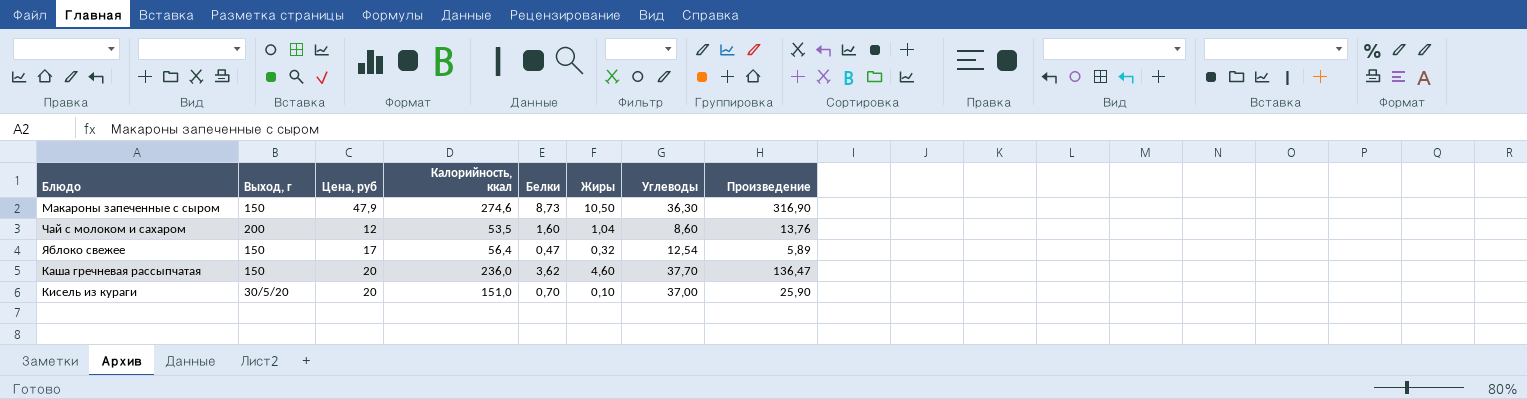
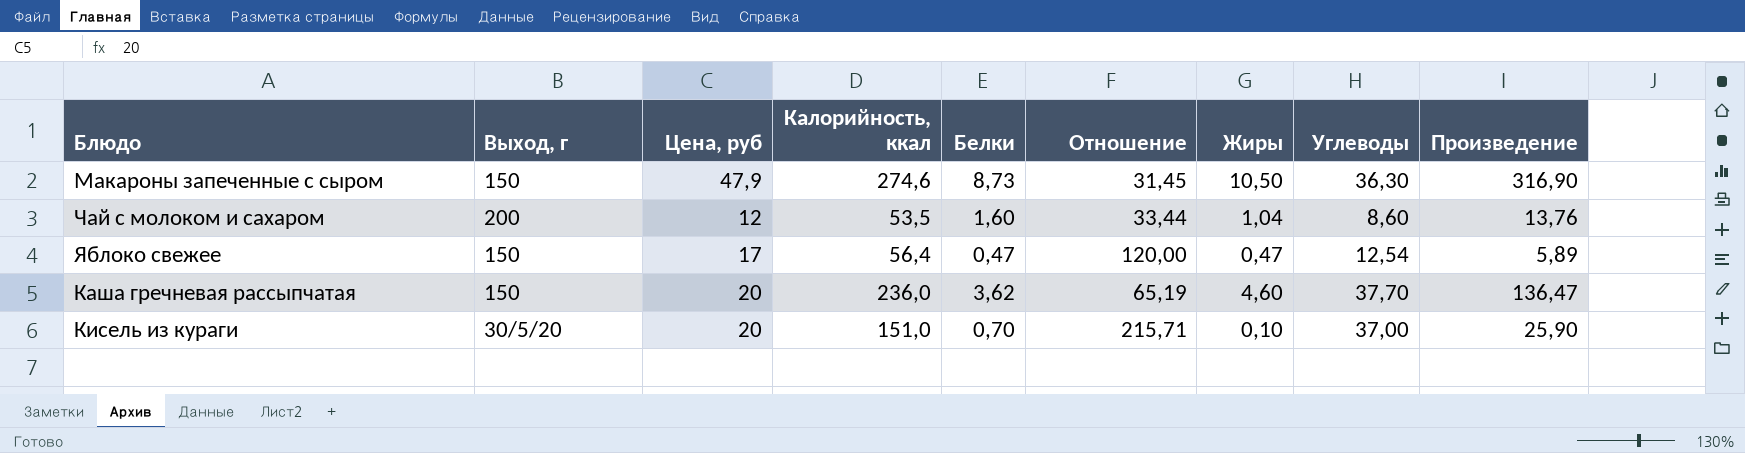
column Отношение | formula: none -> [Калорийность, ккал] / [Белки]
Яблоко свежее | Жиры: 0,32 -> 0,47

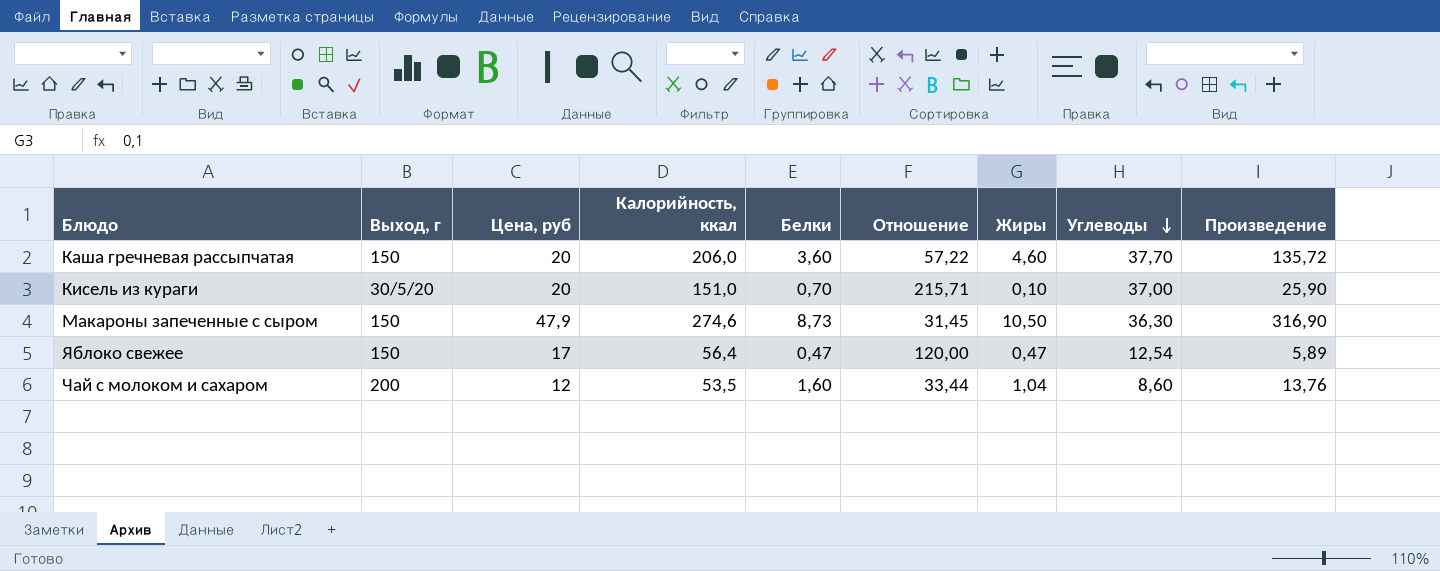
row order: none -> Углеводы descending
Каша гречневая рассыпчатая | Калорийность, ккал: 236,0 -> 206,0
Каша гречневая рассыпчатая | Белки: 3,62 -> 3,60
Каша гречневая рассыпчатая | Отношение: 65,19 -> 57,22
Каша гречневая рассыпчатая | Произведение: 136,47 -> 135,72

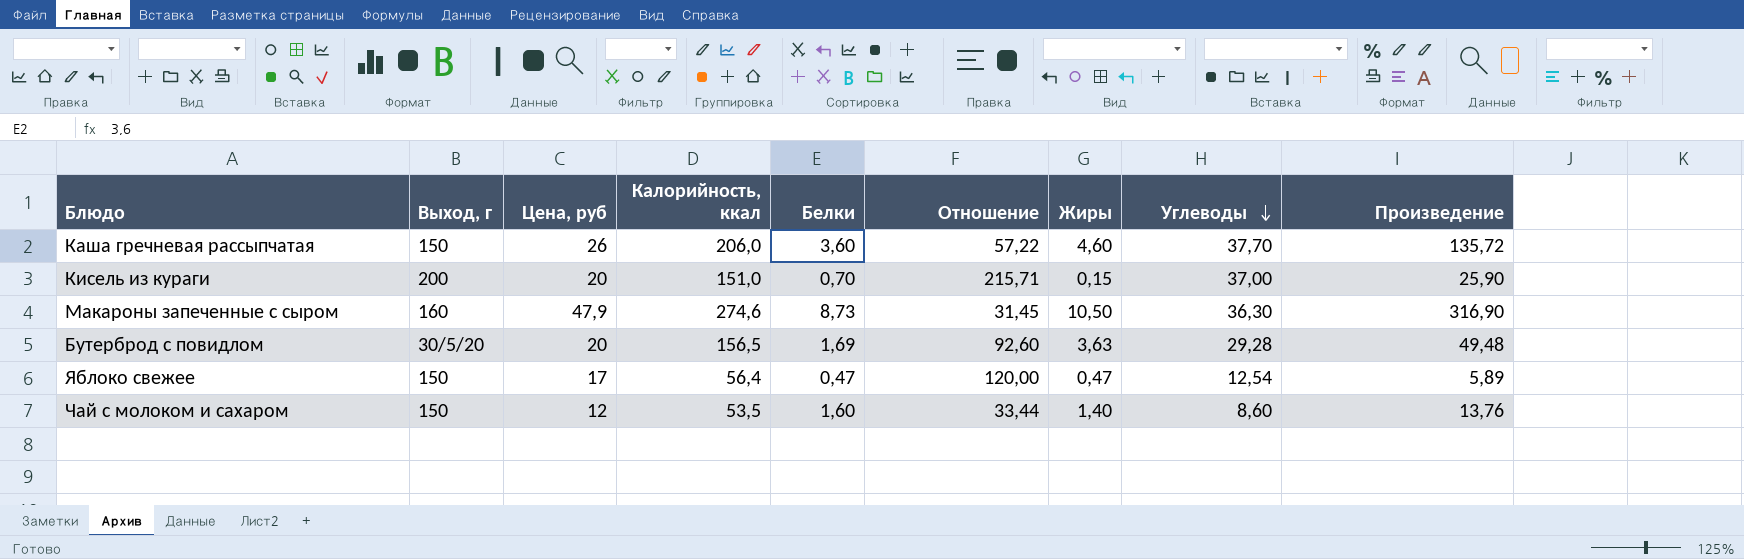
Каша гречневая рассыпчатая | Цена, руб: 20 -> 26
Кисель из кураги | Выход, г: 30/5/20 -> 200
Кисель из кураги | Жиры: 0,10 -> 0,15
Макароны запеченные с сыром | Выход, г: 150 -> 160
row Бутерброд с повидлом: none -> 30/5/20 | 20 | 156,5 | 1,69 | 92,60 | 3,63 | 29,28 | 49,48
Чай с молоком и сахаром | Выход, г: 200 -> 150
Чай с молоком и сахаром | Жиры: 1,04 -> 1,40

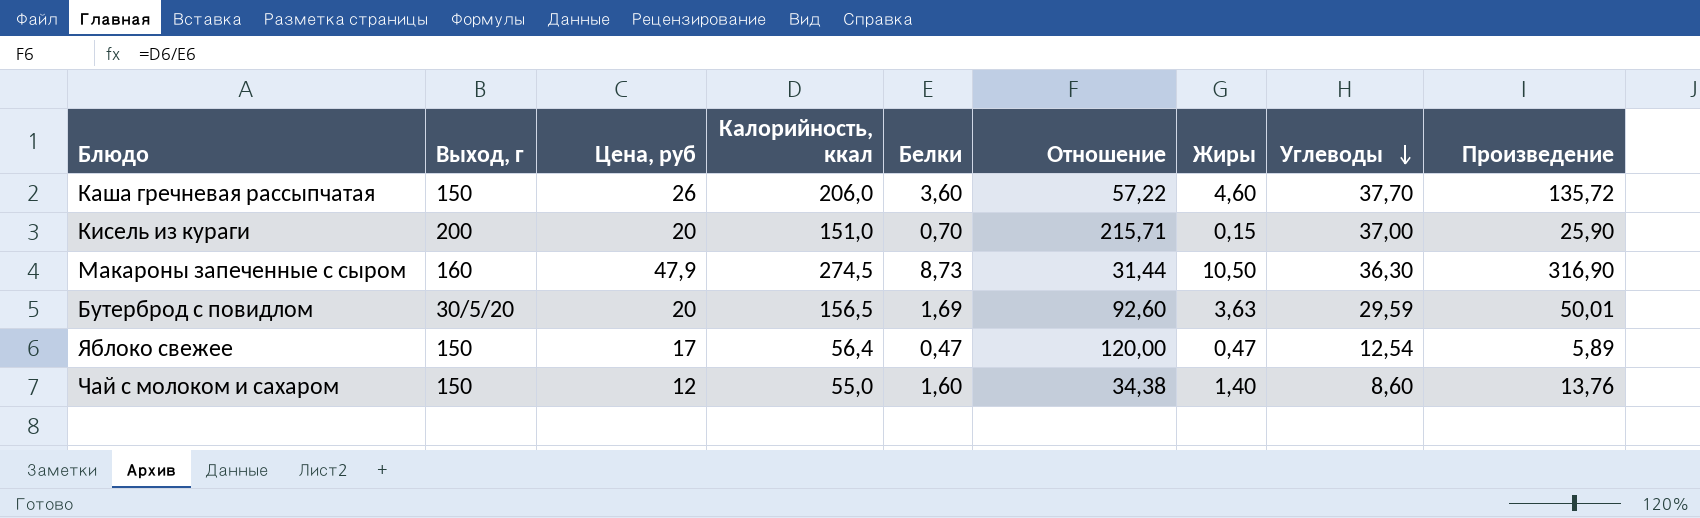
Макароны запеченные с сыром | Калорийность, ккал: 274,6 -> 274,5
Макароны запеченные с сыром | Отношение: 31,45 -> 31,44
Бутерброд с повидлом | Углеводы: 29,28 -> 29,59
Бутерброд с повидлом | Произведение: 49,48 -> 50,01
Чай с молоком и сахаром | Калорийность, ккал: 53,5 -> 55,0
Чай с молоком и сахаром | Отношение: 33,44 -> 34,38

